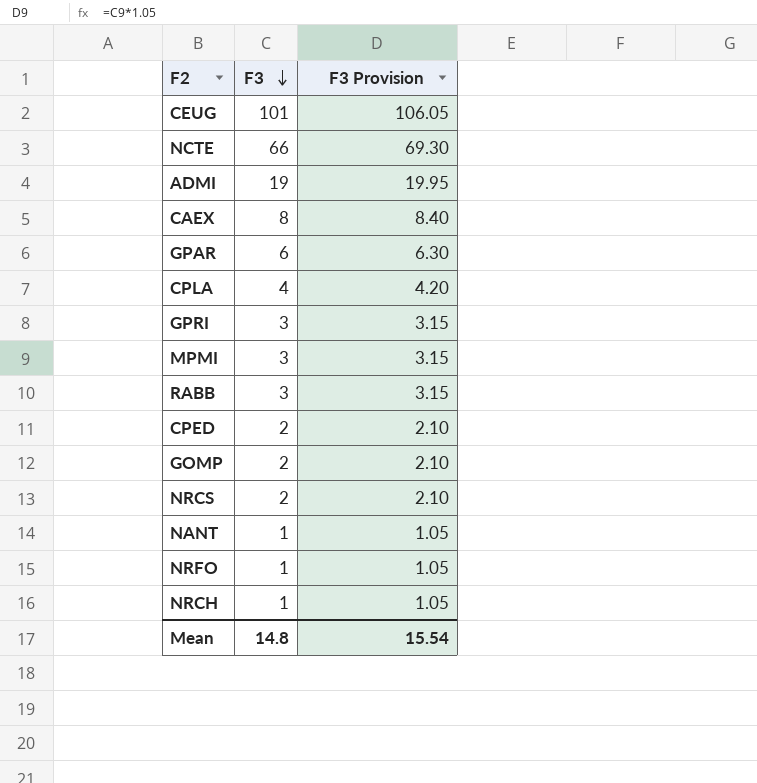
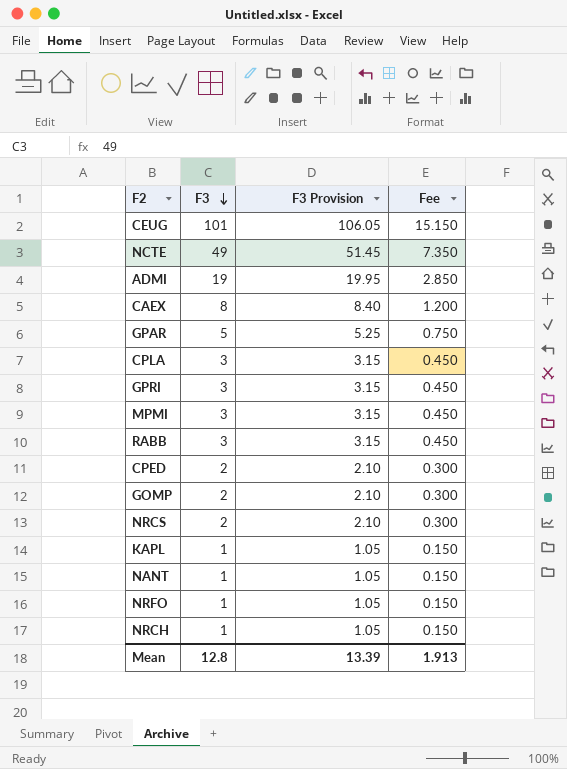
column Fee | formula: none -> [F3] * 0.15
NCTE | F3: 66 -> 49
NCTE | F3 Provision: 69.30 -> 51.45
GPAR | F3: 6 -> 5
GPAR | F3 Provision: 6.30 -> 5.25
CPLA | F3: 4 -> 3
CPLA | F3 Provision: 4.20 -> 3.15
row KAPL: none -> 1 | 1.05 | 0.150
Mean | F3: 14.8 -> 12.8
Mean | F3 Provision: 15.54 -> 13.39

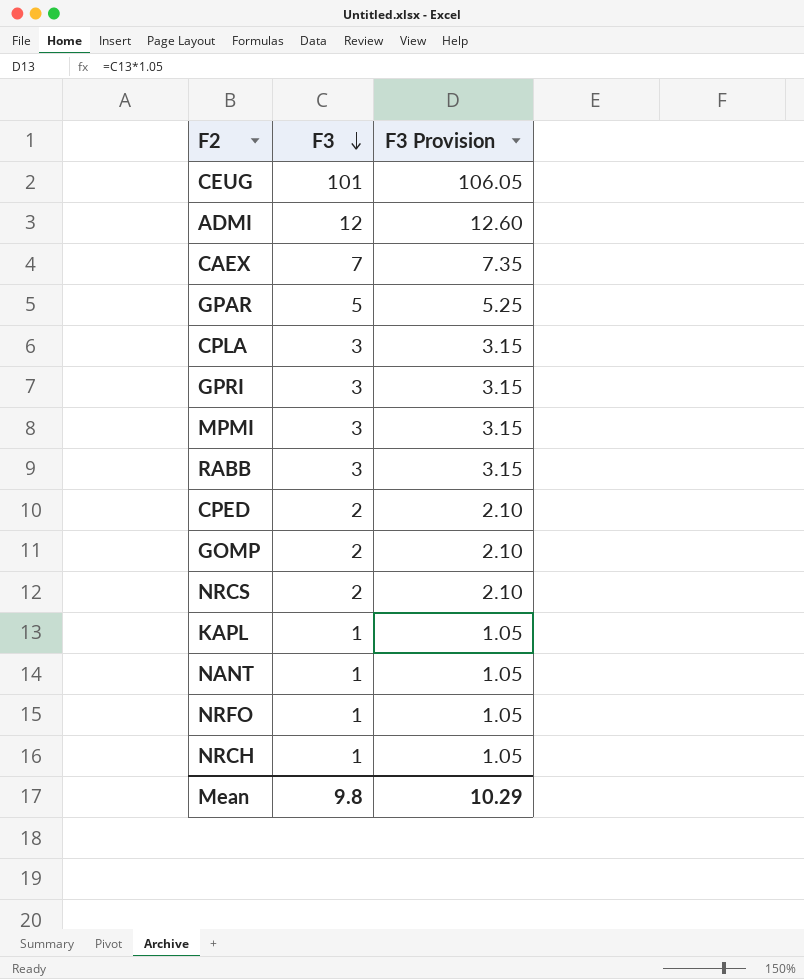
column Fee | formula: [F3] * 0.15 -> none
row NCTE: 49 | 51.45 | 7.350 -> none
ADMI | F3: 19 -> 12
ADMI | F3 Provision: 19.95 -> 12.60
CAEX | F3: 8 -> 7
CAEX | F3 Provision: 8.40 -> 7.35
Mean | F3: 12.8 -> 9.8
Mean | F3 Provision: 13.39 -> 10.29

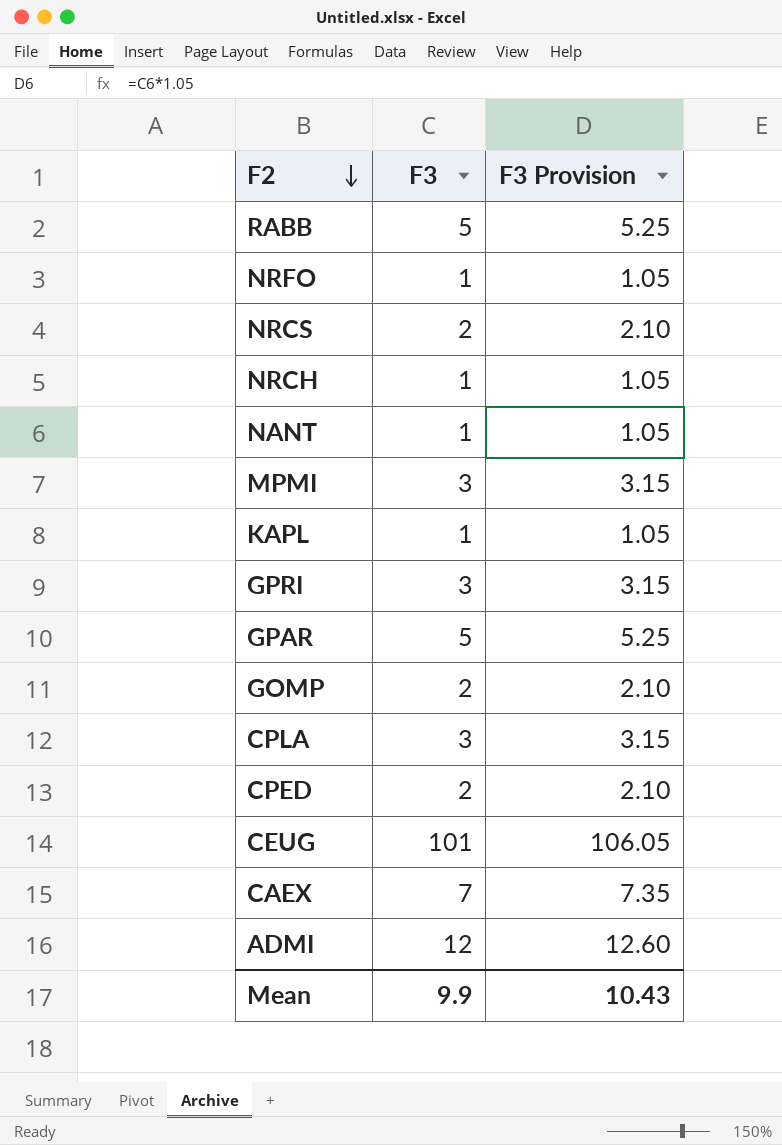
row order: F3 descending -> F2 descending
RABB | F3: 3 -> 5
RABB | F3 Provision: 3.15 -> 5.25
Mean | F3: 9.8 -> 9.9
Mean | F3 Provision: 10.29 -> 10.43

